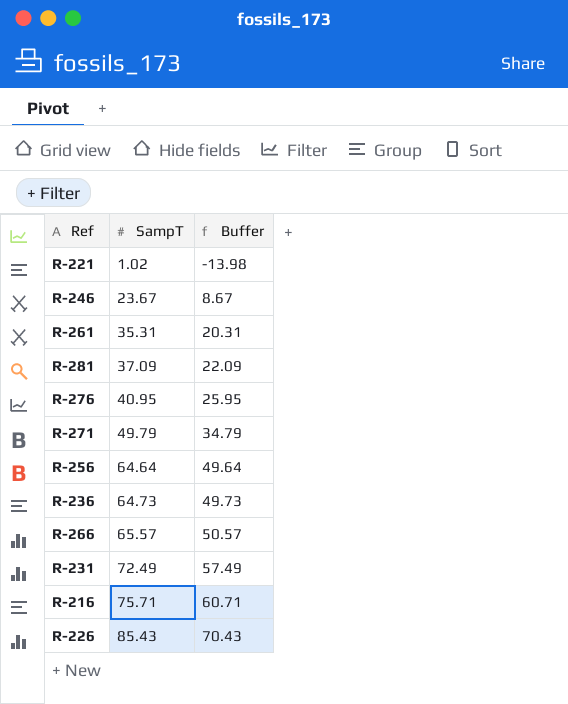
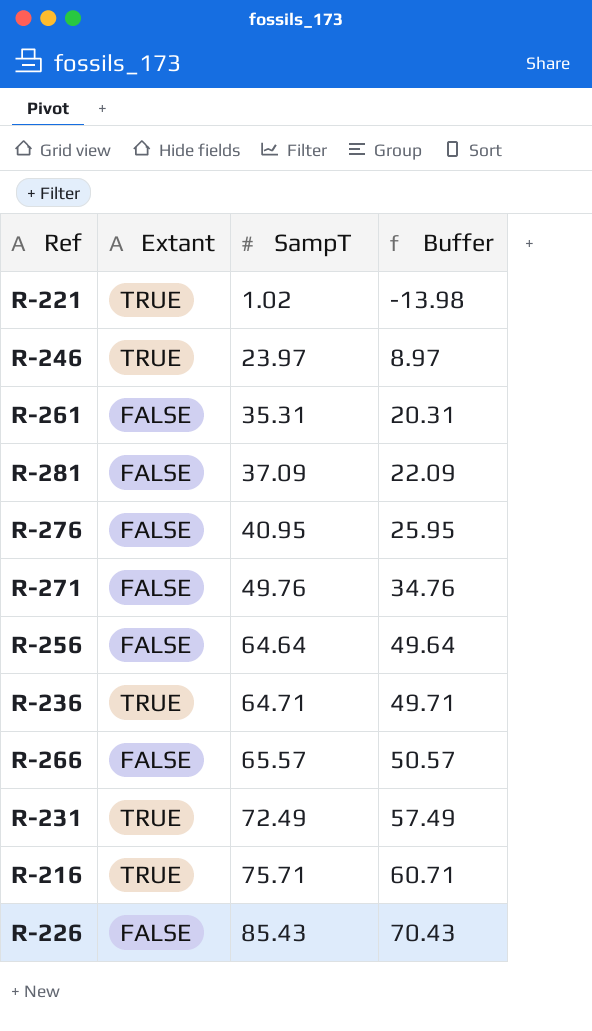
column Extant | position: none -> 2
R-246 | SampT: 23.67 -> 23.97
R-246 | Buffer: 8.67 -> 8.97
R-271 | SampT: 49.79 -> 49.76
R-271 | Buffer: 34.79 -> 34.76
R-236 | SampT: 64.73 -> 64.71
R-236 | Buffer: 49.73 -> 49.71

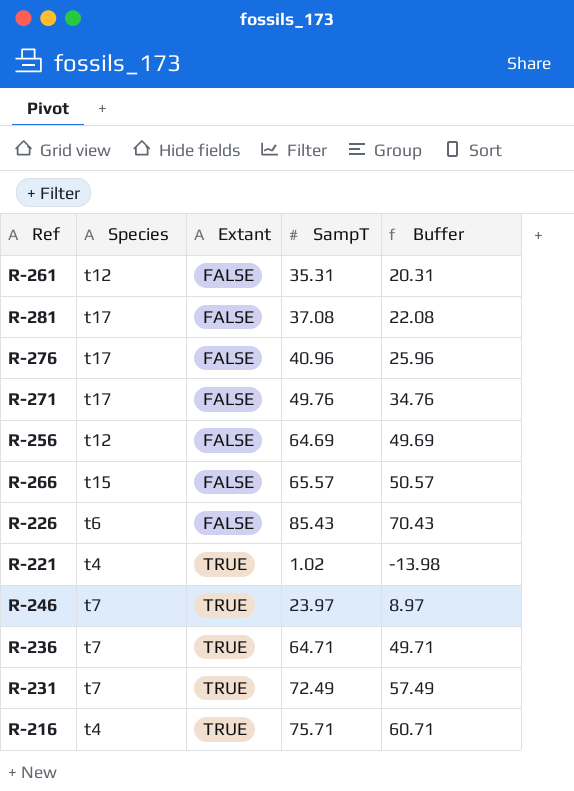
row order: SampT ascending -> Extant ascending
column Species | position: none -> 2
R-281 | SampT: 37.09 -> 37.08
R-281 | Buffer: 22.09 -> 22.08
R-276 | SampT: 40.95 -> 40.96
R-276 | Buffer: 25.95 -> 25.96
R-256 | SampT: 64.64 -> 64.69
R-256 | Buffer: 49.64 -> 49.69

